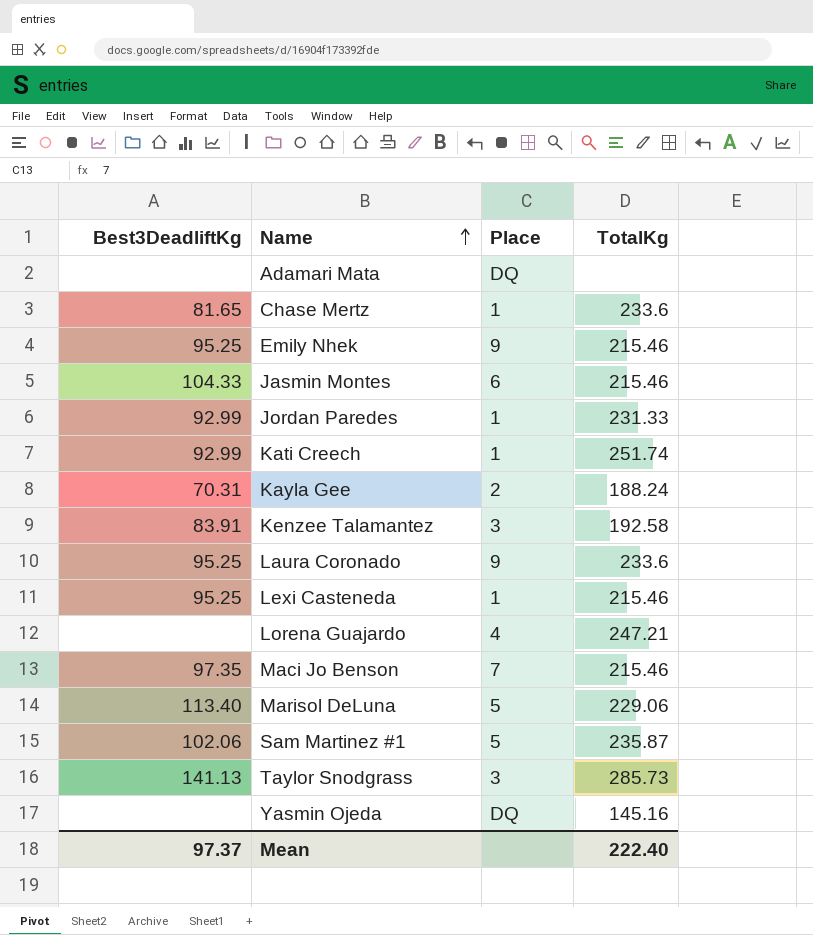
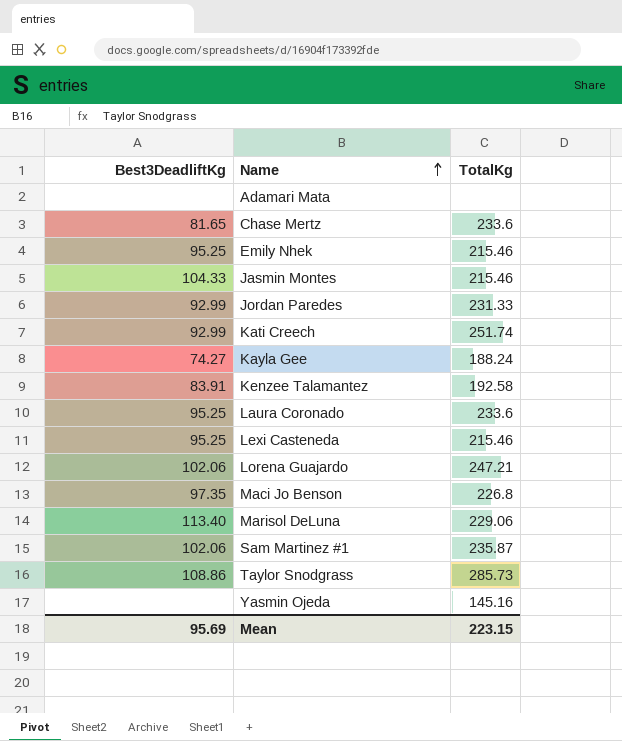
column Place | position: 3 -> none
Kayla Gee | Best3DeadliftKg: 70.31 -> 74.27
Lorena Guajardo | Best3DeadliftKg: none -> 102.06
Maci Jo Benson | TotalKg: 215.46 -> 226.8
Taylor Snodgrass | Best3DeadliftKg: 141.13 -> 108.86
Mean | Best3DeadliftKg: 97.37 -> 95.69
Mean | TotalKg: 222.40 -> 223.15

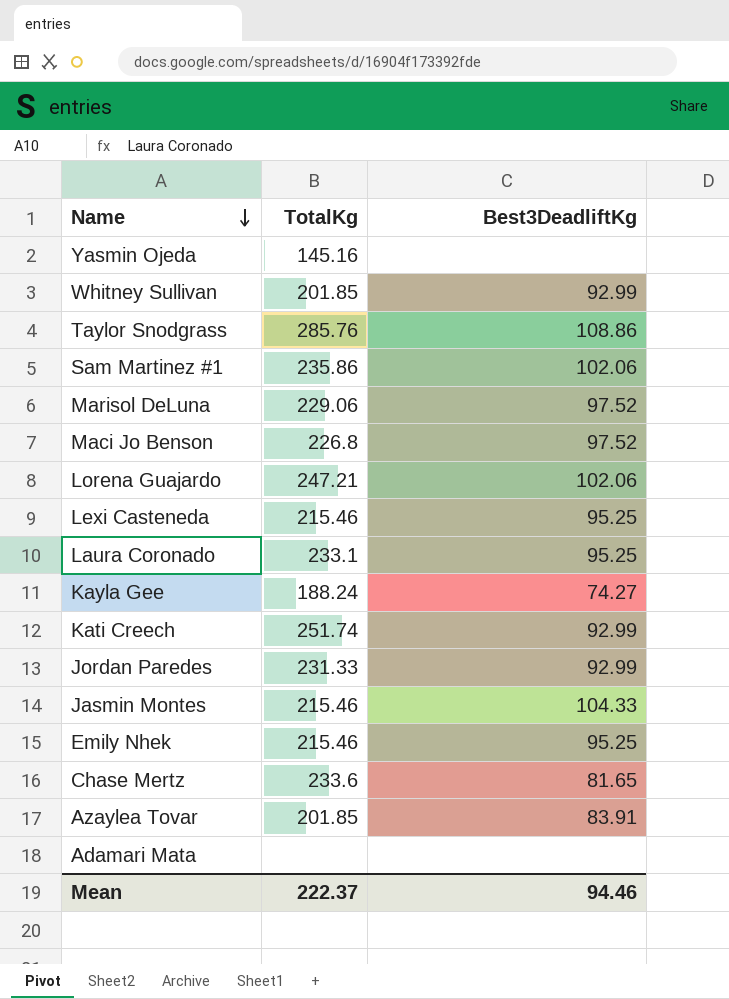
row order: Name ascending -> Name descending
column Best3DeadliftKg | position: 1 -> 3
row Kenzee Talamantez: 83.91 | 192.58 -> none
row Whitney Sullivan: none -> 201.85 | 92.99
Taylor Snodgrass | TotalKg: 285.73 -> 285.76
Sam Martinez #1 | TotalKg: 235.87 -> 235.86
Marisol DeLuna | Best3DeadliftKg: 113.40 -> 97.52
Maci Jo Benson | Best3DeadliftKg: 97.35 -> 97.52
Laura Coronado | TotalKg: 233.6 -> 233.1
row Azaylea Tovar: none -> 201.85 | 83.91
Mean | TotalKg: 223.15 -> 222.37
Mean | Best3DeadliftKg: 95.69 -> 94.46

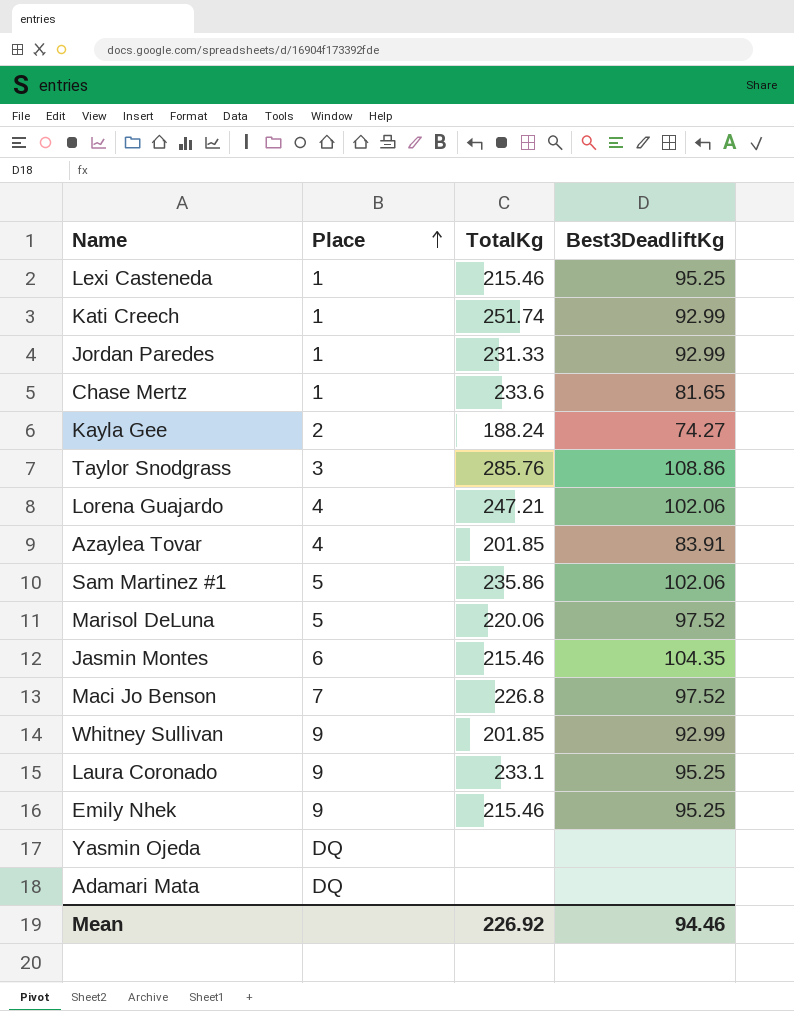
row order: Name descending -> Place ascending
column Place | position: none -> 2
Marisol DeLuna | TotalKg: 229.06 -> 220.06
Jasmin Montes | Best3DeadliftKg: 104.33 -> 104.35
Yasmin Ojeda | TotalKg: 145.16 -> none
Mean | TotalKg: 222.37 -> 226.92

